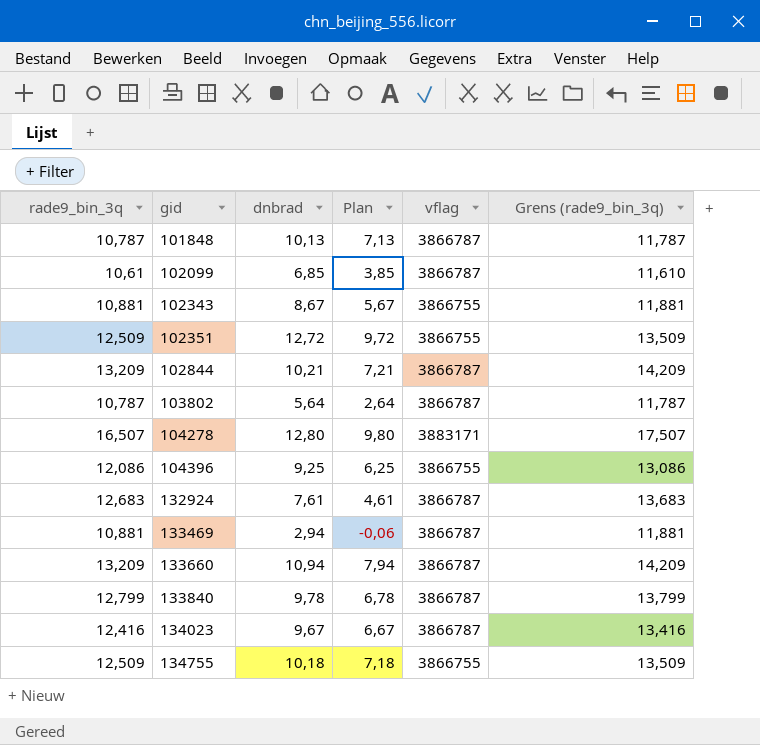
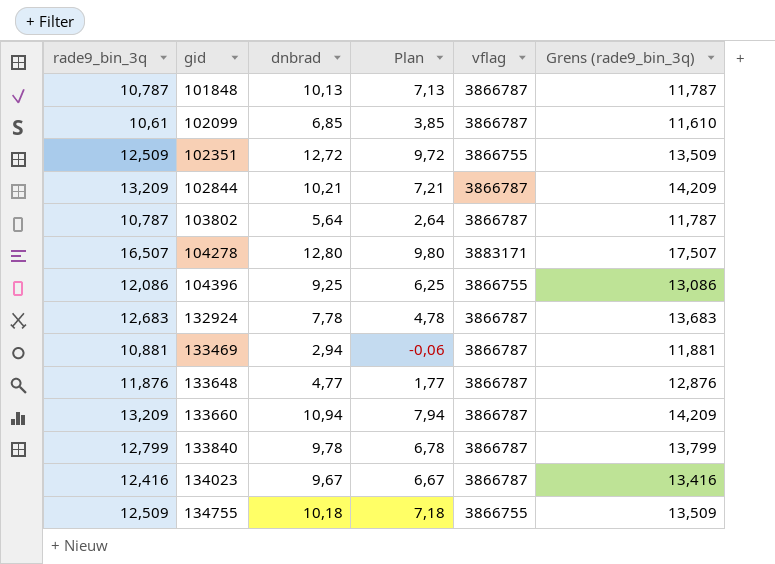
row 102343: 10,881 | 8,67 | 5,67 | 3866755 | 11,881 -> none
132924 | dnbrad: 7,61 -> 7,78
132924 | Plan: 4,61 -> 4,78
row 133648: none -> 11,876 | 4,77 | 1,77 | 3866787 | 12,876

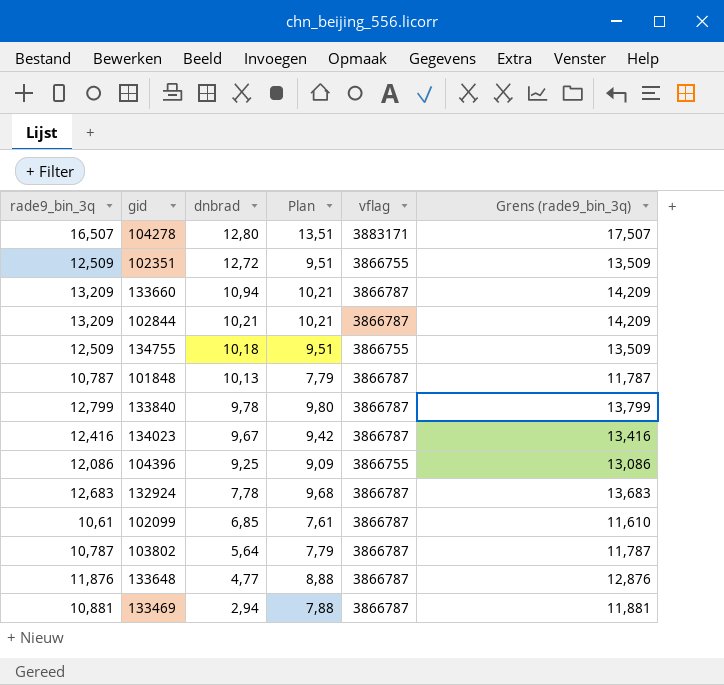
row order: gid ascending -> dnbrad descending
column Plan | formula: [dnbrad] - 3 -> [rade9_bin_3q] - 3

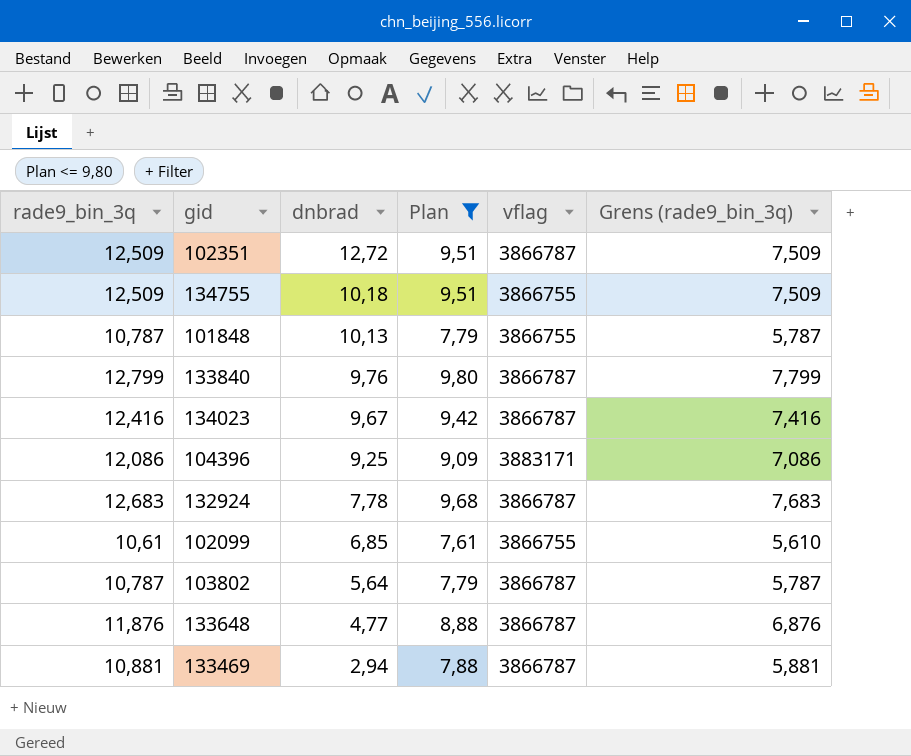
filter: none -> Plan <= 9,80
column Grens (rade9_bin_3q) | formula: [rade9_bin_3q] + 1 -> [rade9_bin_3q] - 5
102351 | vflag: 3866755 -> 3866787
101848 | vflag: 3866787 -> 3866755
133840 | dnbrad: 9,78 -> 9,76
104396 | vflag: 3866755 -> 3883171
102099 | vflag: 3866787 -> 3866755

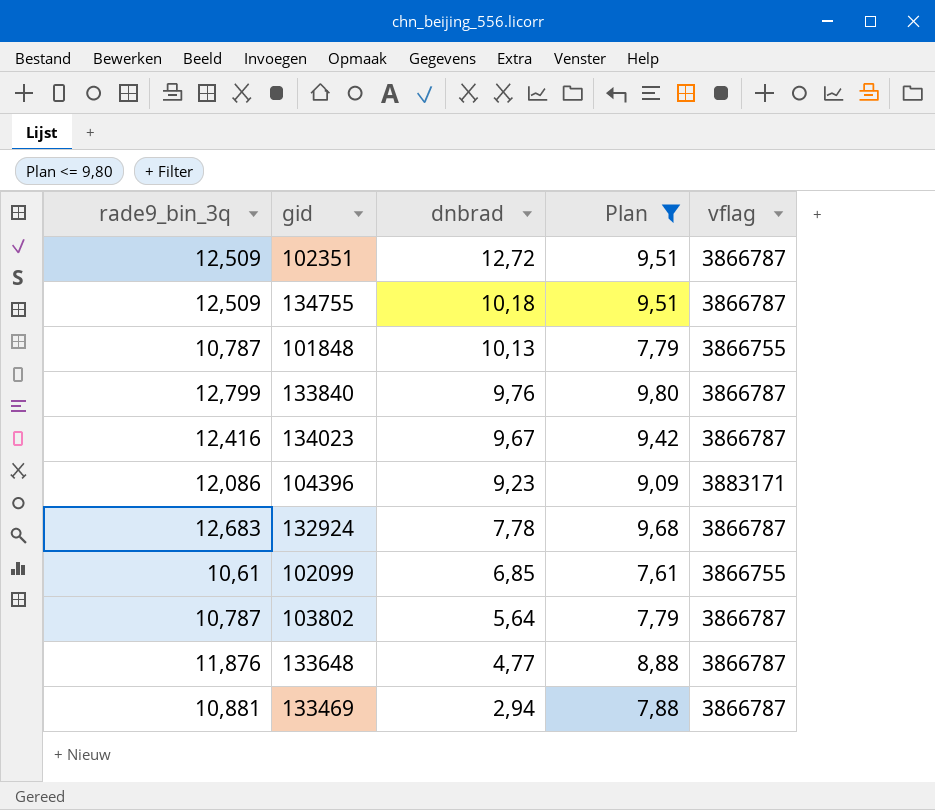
column Grens (rade9_bin_3q) | formula: [rade9_bin_3q] - 5 -> none
134755 | vflag: 3866755 -> 3866787
104396 | dnbrad: 9,25 -> 9,23

